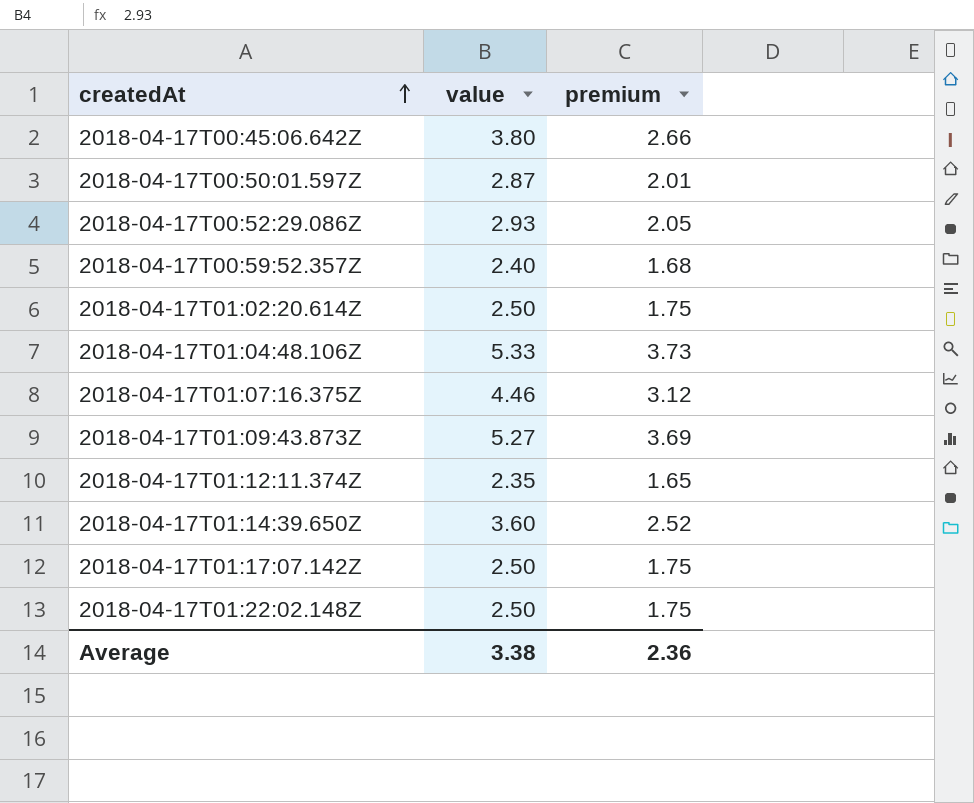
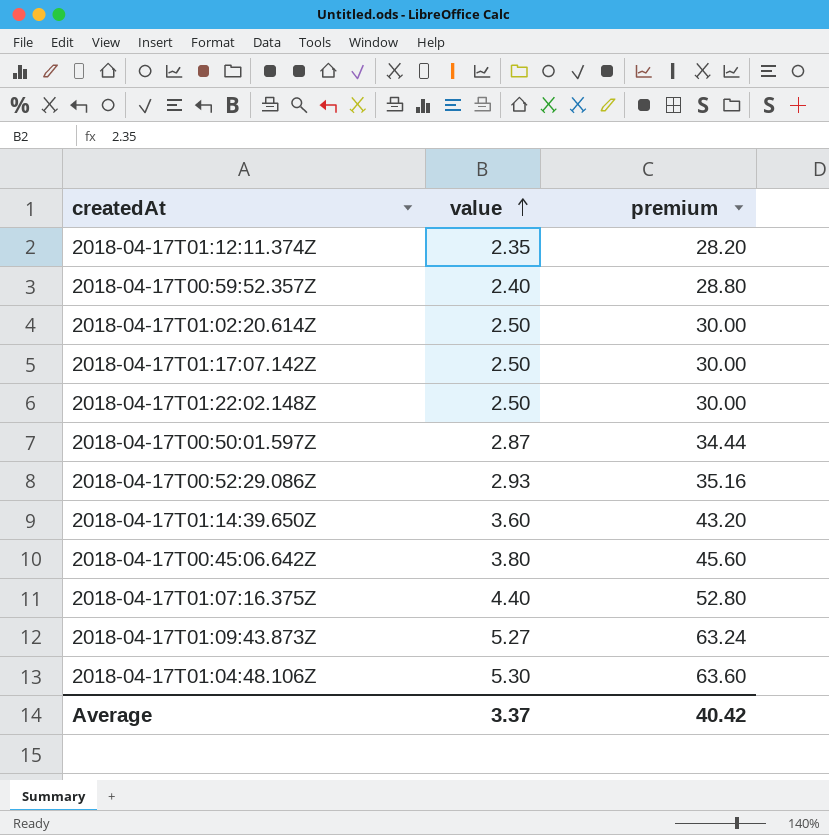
row order: createdAt ascending -> value ascending
column premium | formula: [value] * 0.7 -> [value] * 12
2018-04-17T01:07:16.375Z | value: 4.46 -> 4.40
2018-04-17T01:04:48.106Z | value: 5.33 -> 5.30
Average | value: 3.38 -> 3.37
Average | premium: 2.36 -> 40.42

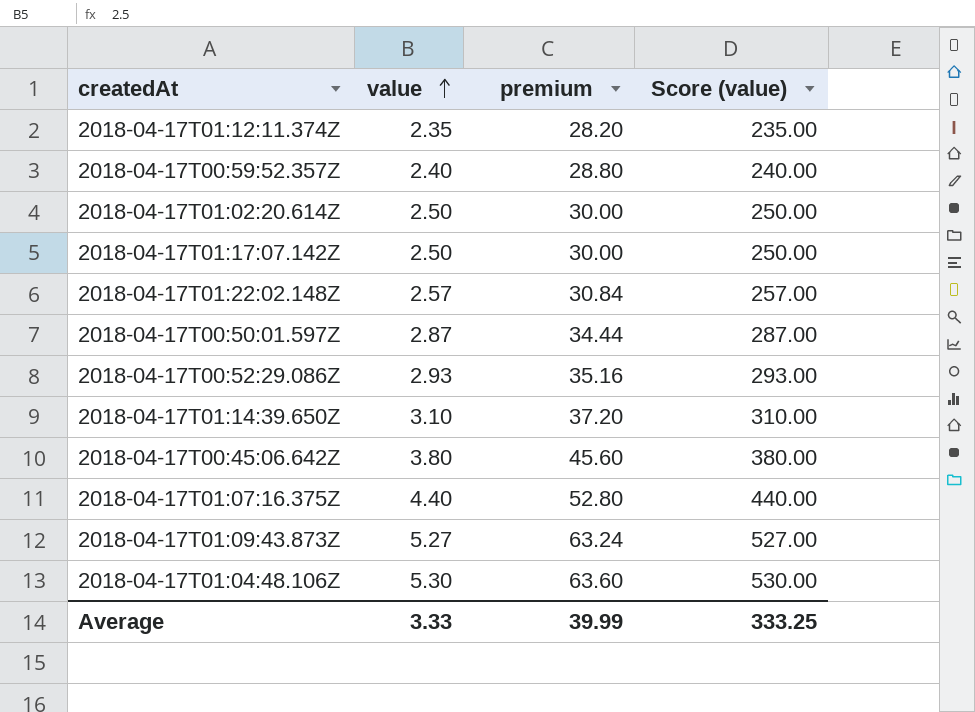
column Score (value) | formula: none -> [value] * 100
2018-04-17T01:22:02.148Z | value: 2.50 -> 2.57
2018-04-17T01:22:02.148Z | premium: 30.00 -> 30.84
2018-04-17T01:14:39.650Z | value: 3.60 -> 3.10
2018-04-17T01:14:39.650Z | premium: 43.20 -> 37.20
Average | value: 3.37 -> 3.33
Average | premium: 40.42 -> 39.99

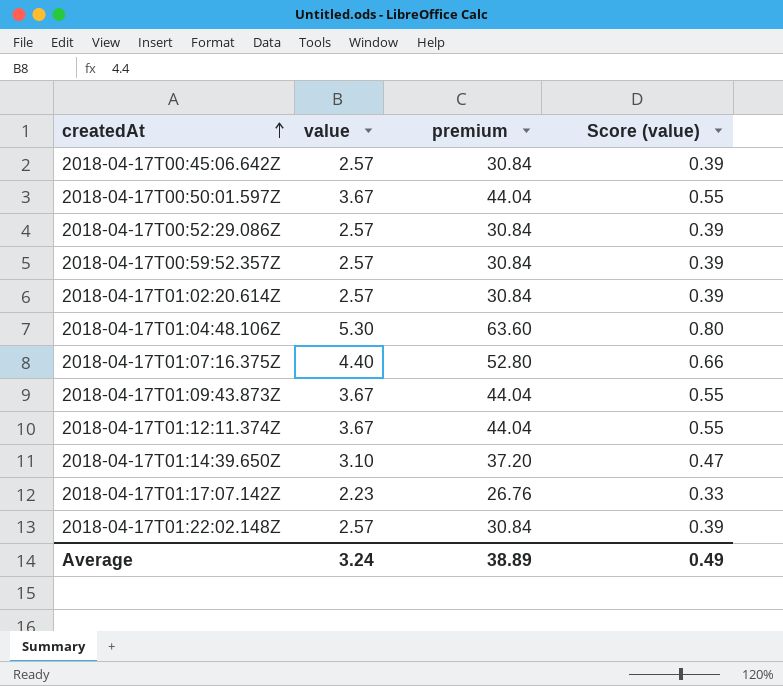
row order: value ascending -> createdAt ascending
column Score (value) | formula: [value] * 100 -> [value] * 0.15
2018-04-17T00:45:06.642Z | value: 3.80 -> 2.57
2018-04-17T00:45:06.642Z | premium: 45.60 -> 30.84
2018-04-17T00:50:01.597Z | value: 2.87 -> 3.67
2018-04-17T00:50:01.597Z | premium: 34.44 -> 44.04
2018-04-17T00:52:29.086Z | value: 2.93 -> 2.57
2018-04-17T00:52:29.086Z | premium: 35.16 -> 30.84
2018-04-17T00:59:52.357Z | value: 2.40 -> 2.57
2018-04-17T00:59:52.357Z | premium: 28.80 -> 30.84
2018-04-17T01:02:20.614Z | value: 2.50 -> 2.57
2018-04-17T01:02:20.614Z | premium: 30.00 -> 30.84
2018-04-17T01:09:43.873Z | value: 5.27 -> 3.67
2018-04-17T01:09:43.873Z | premium: 63.24 -> 44.04
2018-04-17T01:12:11.374Z | value: 2.35 -> 3.67
2018-04-17T01:12:11.374Z | premium: 28.20 -> 44.04
2018-04-17T01:17:07.142Z | value: 2.50 -> 2.23
2018-04-17T01:17:07.142Z | premium: 30.00 -> 26.76
Average | value: 3.33 -> 3.24
Average | premium: 39.99 -> 38.89
Average | Score (value): 333.25 -> 0.49

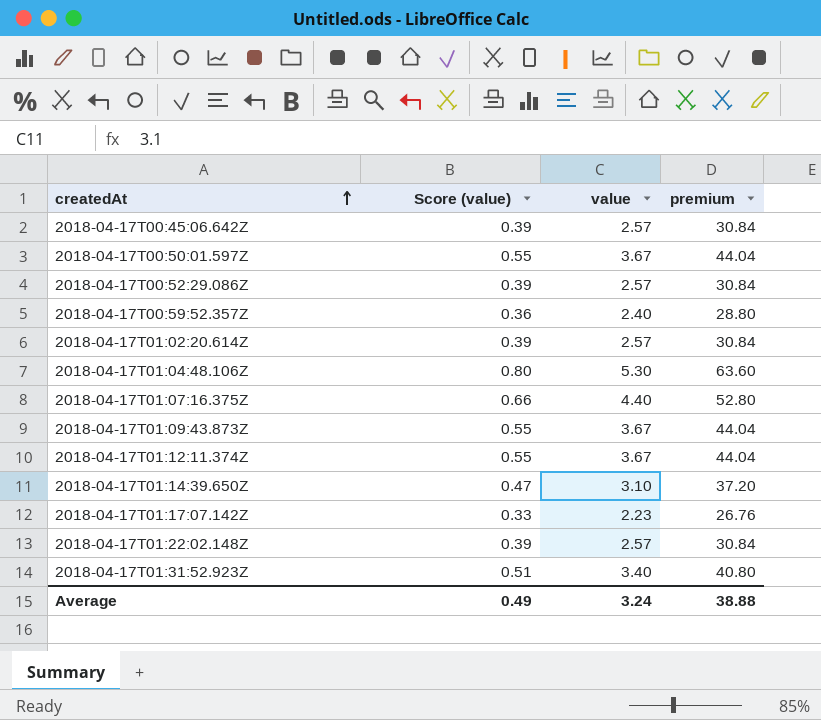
column Score (value) | position: 4 -> 2
2018-04-17T00:59:52.357Z | Score (value): 0.39 -> 0.36
2018-04-17T00:59:52.357Z | value: 2.57 -> 2.40
2018-04-17T00:59:52.357Z | premium: 30.84 -> 28.80
row 2018-04-17T01:31:52.923Z: none -> 0.51 | 3.40 | 40.80
Average | premium: 38.89 -> 38.88

